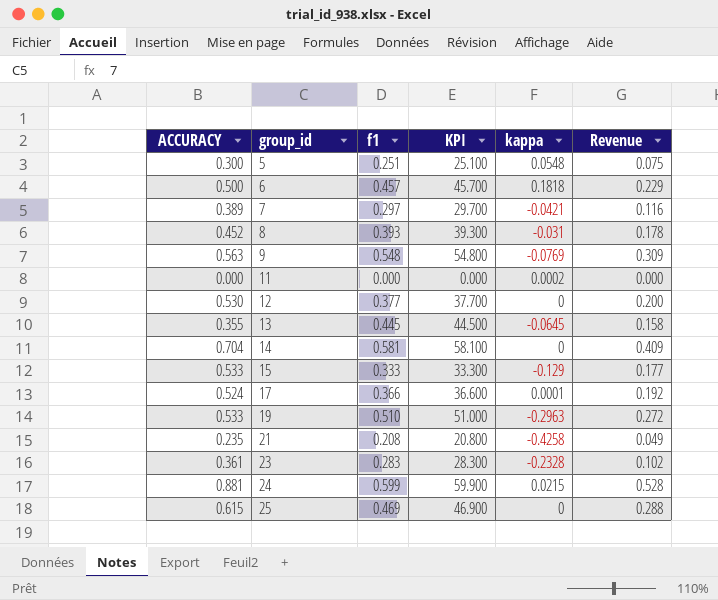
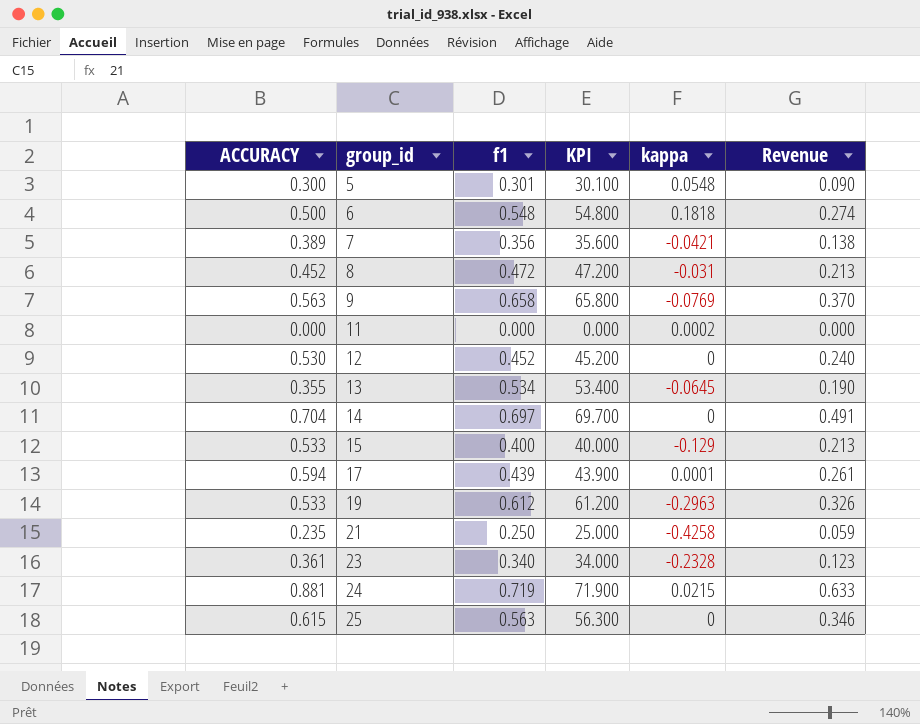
5 | f1: 0.251 -> 0.301
5 | KPI: 25.100 -> 30.100
5 | Revenue: 0.075 -> 0.090
6 | f1: 0.457 -> 0.548
6 | KPI: 45.700 -> 54.800
6 | Revenue: 0.229 -> 0.274
7 | f1: 0.297 -> 0.356
7 | KPI: 29.700 -> 35.600
7 | Revenue: 0.116 -> 0.138
8 | f1: 0.393 -> 0.472
8 | KPI: 39.300 -> 47.200
8 | Revenue: 0.178 -> 0.213
9 | f1: 0.548 -> 0.658
9 | KPI: 54.800 -> 65.800
9 | Revenue: 0.309 -> 0.370
12 | f1: 0.377 -> 0.452
12 | KPI: 37.700 -> 45.200
12 | Revenue: 0.200 -> 0.240
13 | f1: 0.445 -> 0.534
13 | KPI: 44.500 -> 53.400
13 | Revenue: 0.158 -> 0.190
14 | f1: 0.581 -> 0.697
14 | KPI: 58.100 -> 69.700
14 | Revenue: 0.409 -> 0.491
15 | f1: 0.333 -> 0.400
15 | KPI: 33.300 -> 40.000
15 | Revenue: 0.177 -> 0.213
17 | ACCURACY: 0.524 -> 0.594
17 | f1: 0.366 -> 0.439
17 | KPI: 36.600 -> 43.900
17 | Revenue: 0.192 -> 0.261
19 | f1: 0.510 -> 0.612
19 | KPI: 51.000 -> 61.200
19 | Revenue: 0.272 -> 0.326
21 | f1: 0.208 -> 0.250
21 | KPI: 20.800 -> 25.000
21 | Revenue: 0.049 -> 0.059
23 | f1: 0.283 -> 0.340
23 | KPI: 28.300 -> 34.000
23 | Revenue: 0.102 -> 0.123
24 | f1: 0.599 -> 0.719
24 | KPI: 59.900 -> 71.900
24 | Revenue: 0.528 -> 0.633
25 | f1: 0.469 -> 0.563
25 | KPI: 46.900 -> 56.300
25 | Revenue: 0.288 -> 0.346

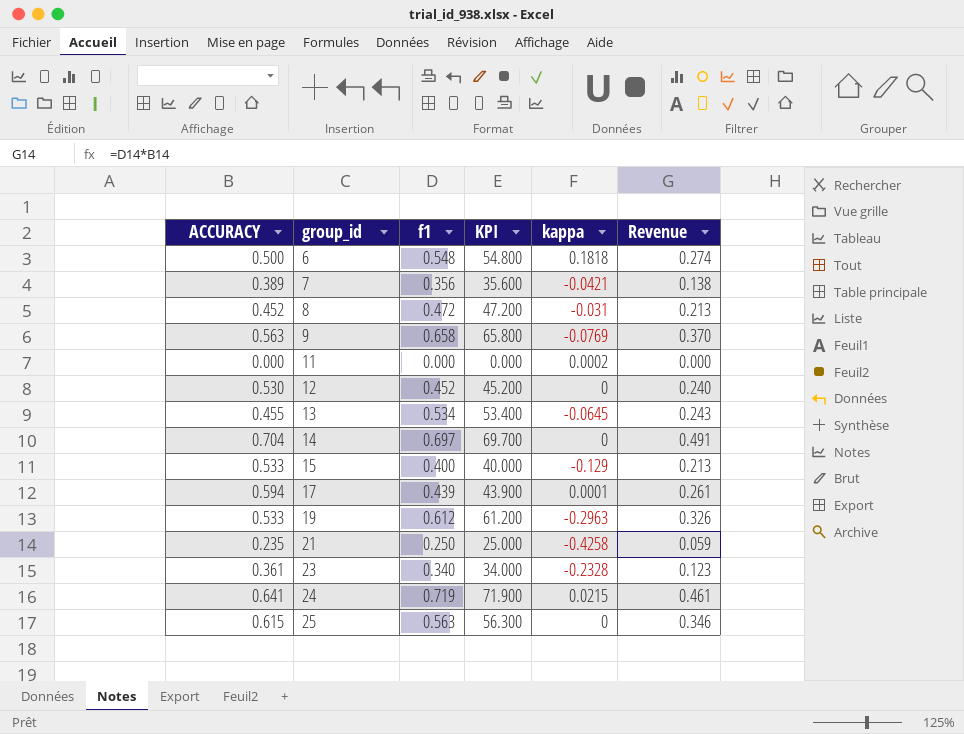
row 5: 0.300 | 0.301 | 30.100 | 0.0548 | 0.090 -> none
13 | ACCURACY: 0.355 -> 0.455
13 | Revenue: 0.190 -> 0.243
24 | ACCURACY: 0.881 -> 0.641
24 | Revenue: 0.633 -> 0.461

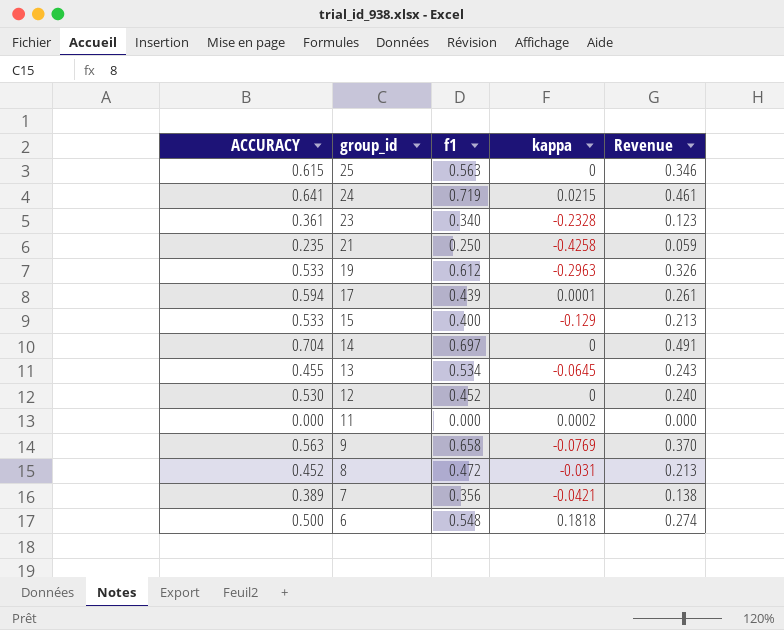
row order: group_id ascending -> group_id descending
column KPI | formula: [f1] * 100 -> none

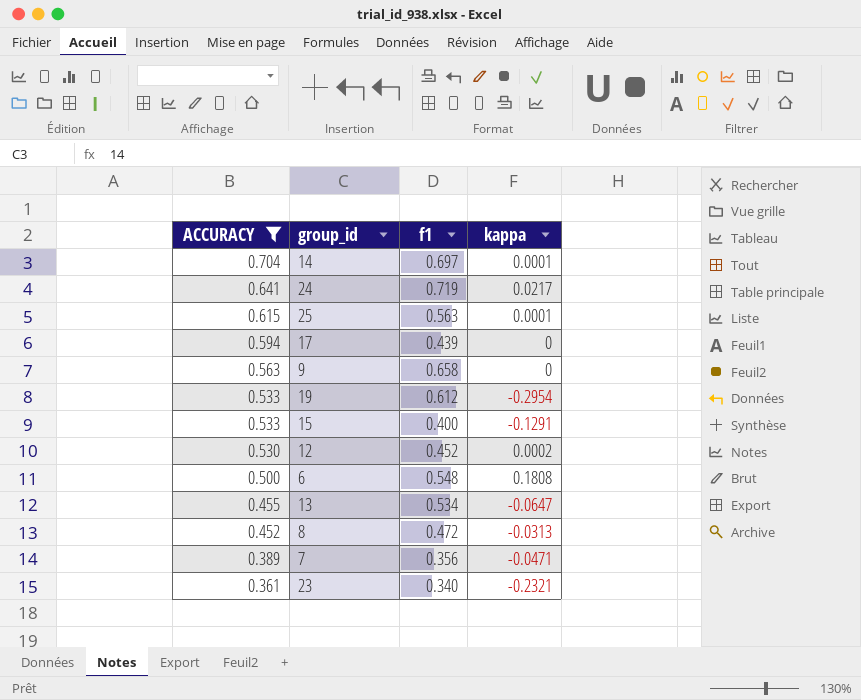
filter: none -> ACCURACY >= 0.361
row order: group_id descending -> ACCURACY descending
column Revenue | formula: [ACCURACY] * [f1] -> none
14 | kappa: 0 -> 0.0001
24 | kappa: 0.0215 -> 0.0217
25 | kappa: 0 -> 0.0001
17 | kappa: 0.0001 -> 0
9 | kappa: -0.0769 -> 0
19 | kappa: -0.2963 -> -0.2954
15 | kappa: -0.129 -> -0.1291
12 | kappa: 0 -> 0.0002
6 | kappa: 0.1818 -> 0.1808
13 | kappa: -0.0645 -> -0.0647
8 | kappa: -0.031 -> -0.0313
7 | kappa: -0.0421 -> -0.0471
23 | kappa: -0.2328 -> -0.2321

